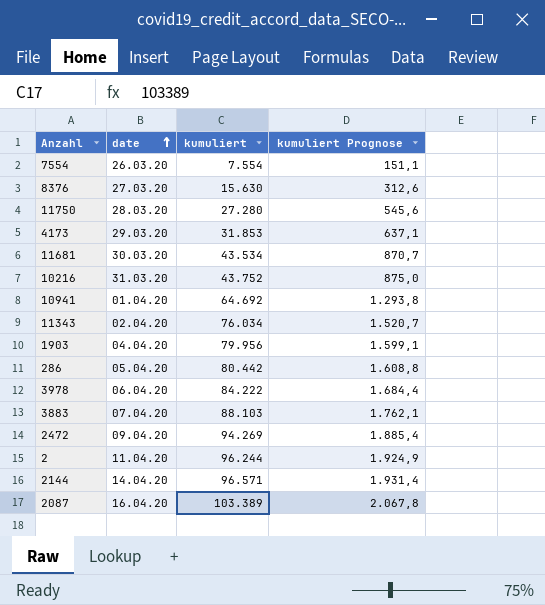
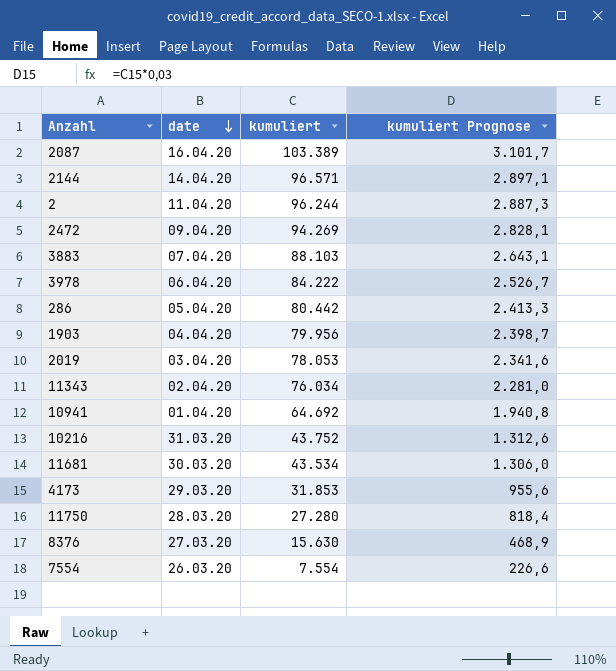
row order: date ascending -> date descending
column kumuliert Prognose | formula: [kumuliert] * 0,02 -> [kumuliert] * 0,03
row 2019: none -> 03.04.20 | 78.053 | 2.341,6

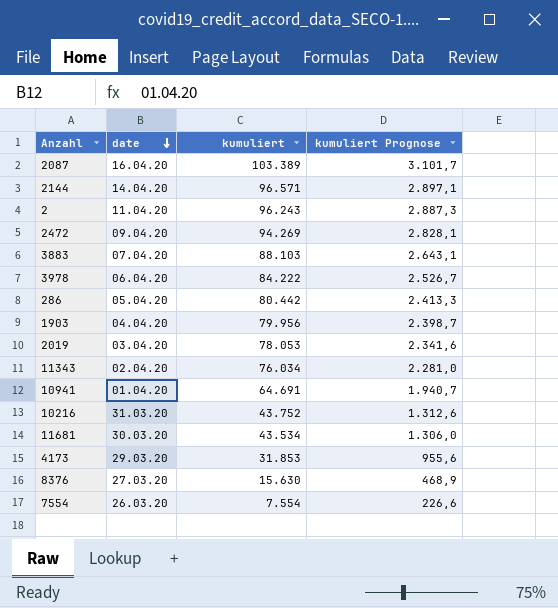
row 11750: 28.03.20 | 27.280 | 818,4 -> none
2 | kumuliert: 96.244 -> 96.243
10941 | kumuliert: 64.692 -> 64.691
10941 | kumuliert Prognose: 1.940,8 -> 1.940,7

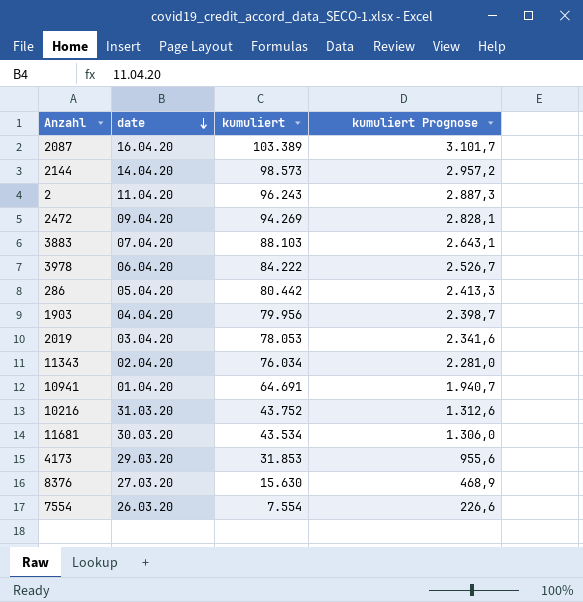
2144 | kumuliert: 96.571 -> 98.573
2144 | kumuliert Prognose: 2.897,1 -> 2.957,2

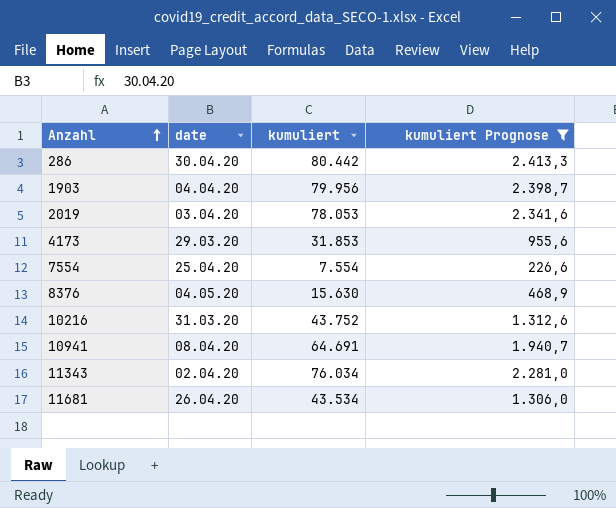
filter: none -> kumuliert Prognose <= 2.413,3
row order: date descending -> Anzahl ascending
286 | date: 05.04.20 -> 30.04.20
7554 | date: 26.03.20 -> 25.04.20
8376 | date: 27.03.20 -> 04.05.20
10941 | date: 01.04.20 -> 08.04.20
11681 | date: 30.03.20 -> 26.04.20

